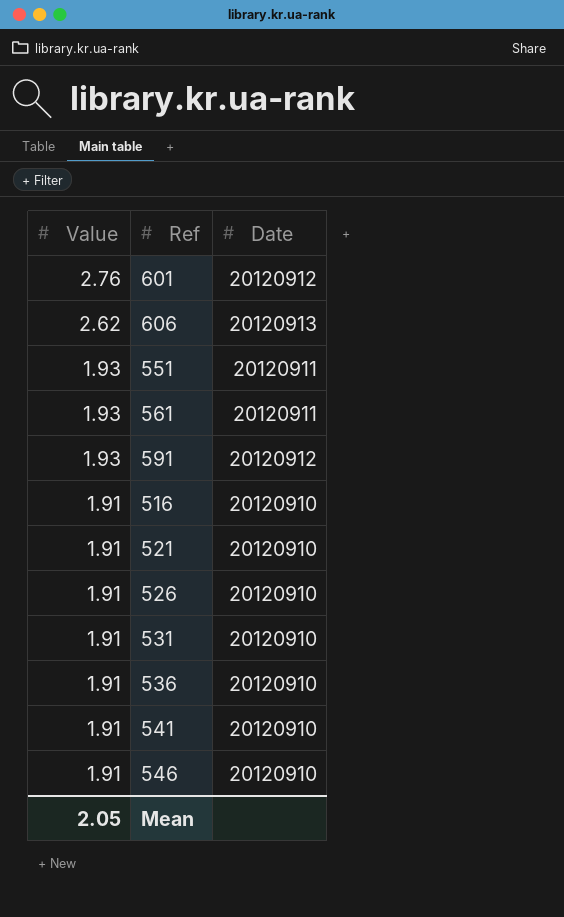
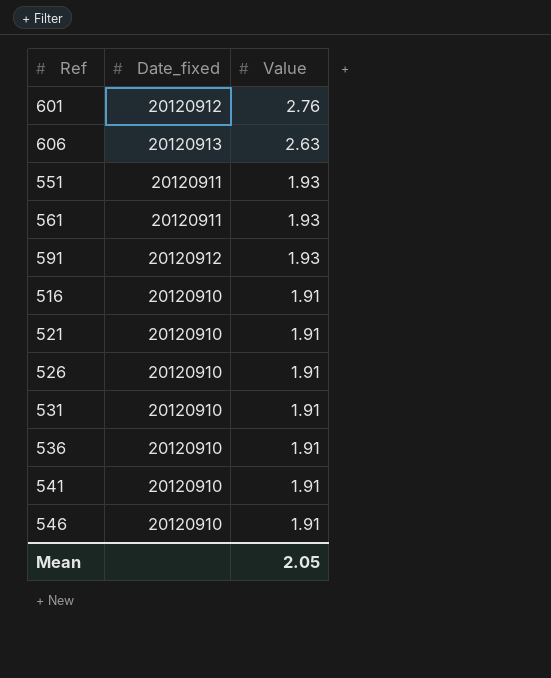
column name: Date -> Date_fixed
column Value | position: 1 -> 3
606 | Value: 2.62 -> 2.63

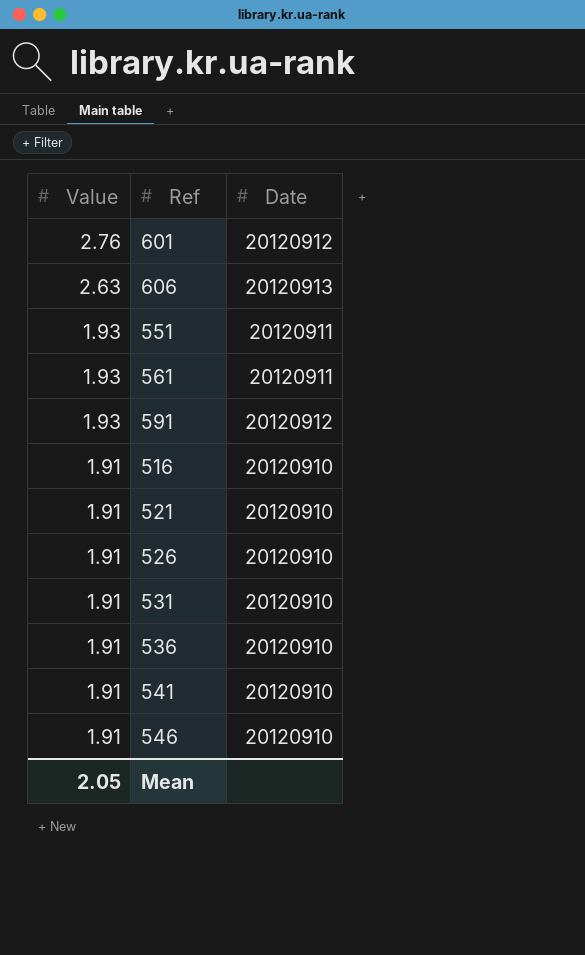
column Value | position: 3 -> 1
column name: Date_fixed -> Date

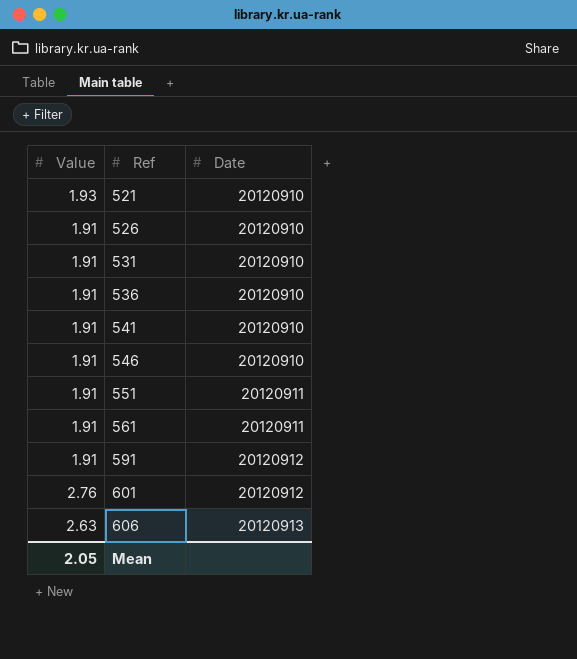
row order: Value descending -> Ref ascending
row 516: 1.91 | 20120910 -> none
521 | Value: 1.91 -> 1.93
551 | Value: 1.93 -> 1.91
561 | Value: 1.93 -> 1.91
591 | Value: 1.93 -> 1.91

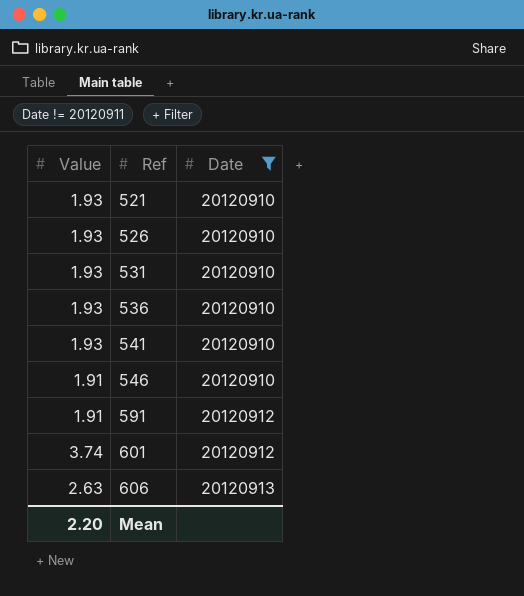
filter: none -> Date != 20120911
526 | Value: 1.91 -> 1.93
531 | Value: 1.91 -> 1.93
536 | Value: 1.91 -> 1.93
541 | Value: 1.91 -> 1.93
601 | Value: 2.76 -> 3.74
Mean | Value: 2.05 -> 2.20

